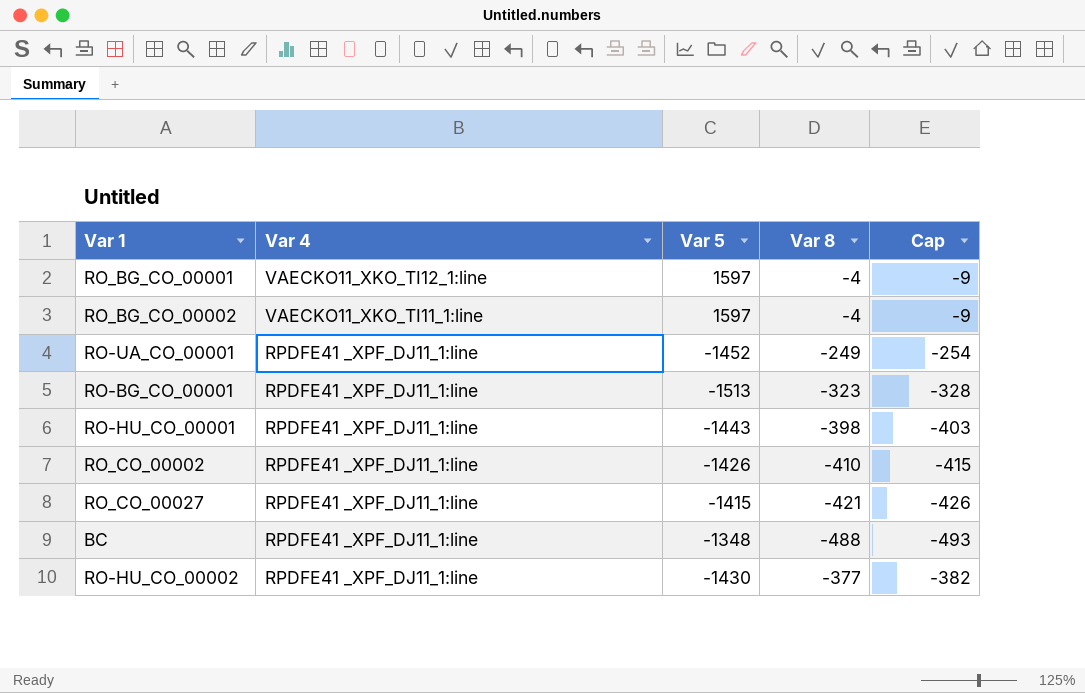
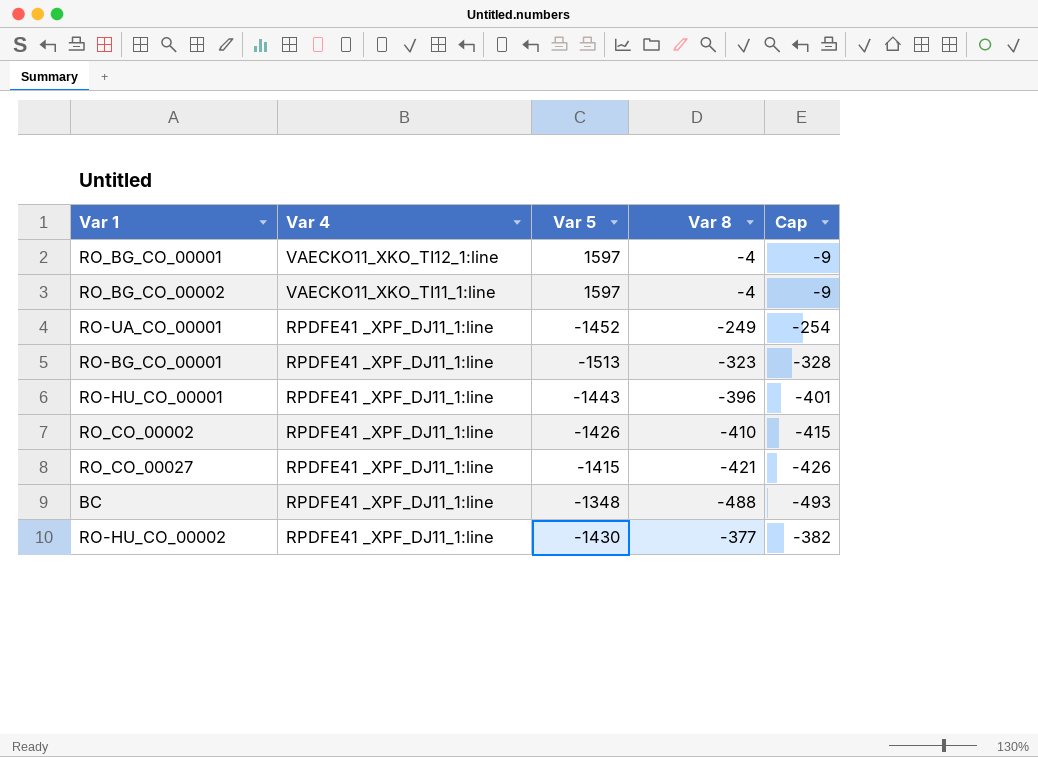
RO-HU_CO_00001 | Var 8: -398 -> -396
RO-HU_CO_00001 | Cap: -403 -> -401

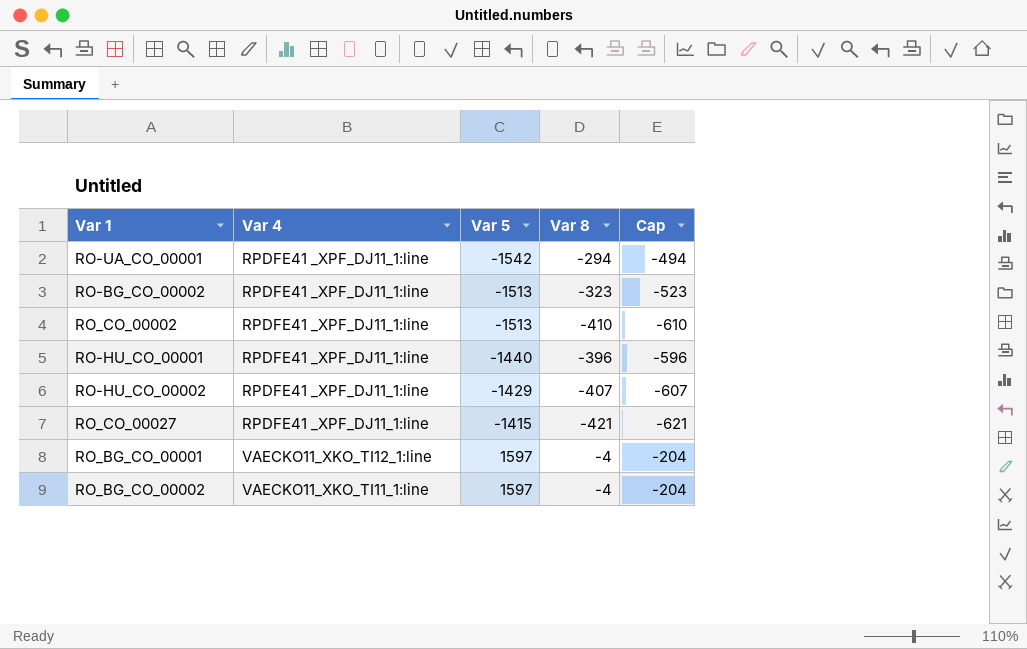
row order: Var 4 descending -> Var 5 ascending
column Cap | formula: [Var 8] - 5 -> [Var 8] - 200
row RO-BG_CO_00001: RPDFE41 _XPF_DJ11_1:line | -1513 | -323 | -328 -> none
row BC: RPDFE41 _XPF_DJ11_1:line | -1348 | -488 | -493 -> none
RO-UA_CO_00001 | Var 5: -1452 -> -1542
RO-UA_CO_00001 | Var 8: -249 -> -294
row RO-BG_CO_00002: none -> RPDFE41 _XPF_DJ11_1:line | -1513 | -323 | -523
RO_CO_00002 | Var 5: -1426 -> -1513
RO-HU_CO_00001 | Var 5: -1443 -> -1440
RO-HU_CO_00002 | Var 5: -1430 -> -1429
RO-HU_CO_00002 | Var 8: -377 -> -407

